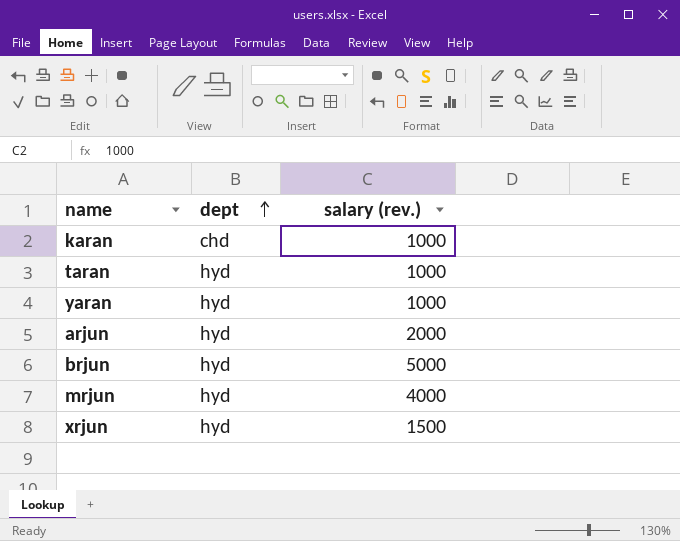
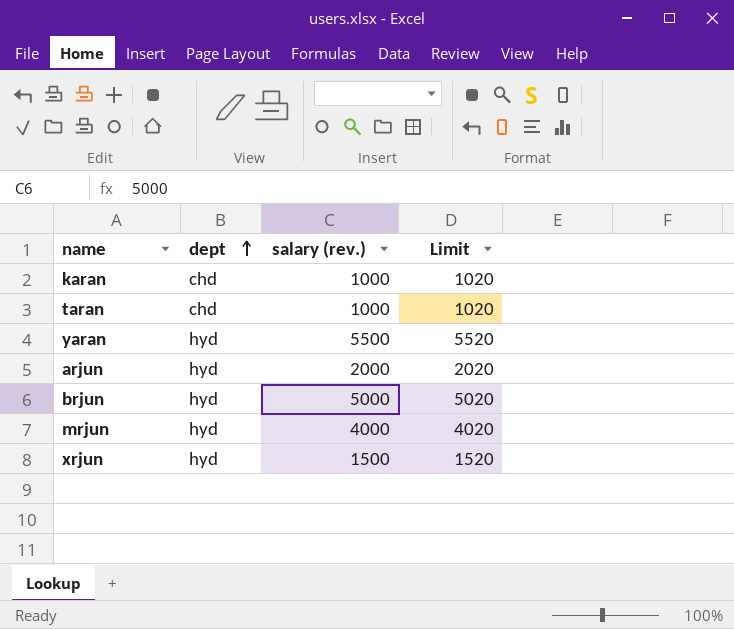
column Limit | formula: none -> [salary (rev.)] + 20
taran | dept: hyd -> chd
yaran | salary (rev.): 1000 -> 5500

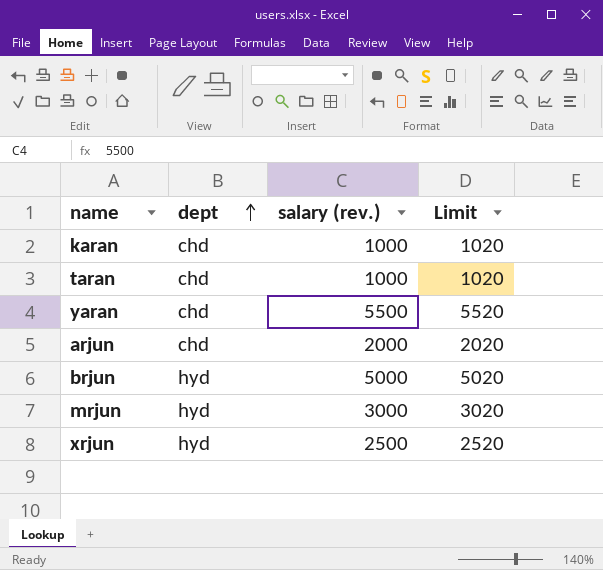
yaran | dept: hyd -> chd
arjun | dept: hyd -> chd
mrjun | salary (rev.): 4000 -> 3000
mrjun | Limit: 4020 -> 3020
xrjun | salary (rev.): 1500 -> 2500
xrjun | Limit: 1520 -> 2520

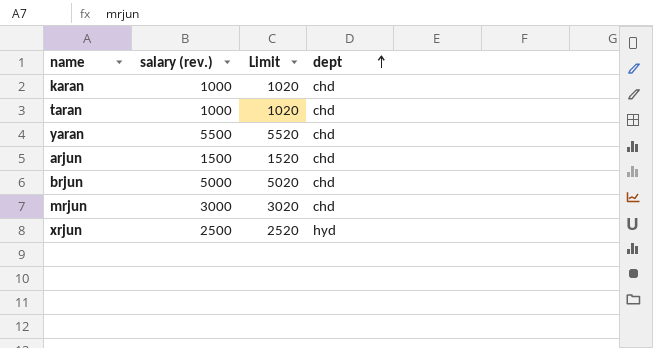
column dept | position: 2 -> 4
arjun | salary (rev.): 2000 -> 1500
arjun | Limit: 2020 -> 1520
brjun | dept: hyd -> chd
mrjun | dept: hyd -> chd

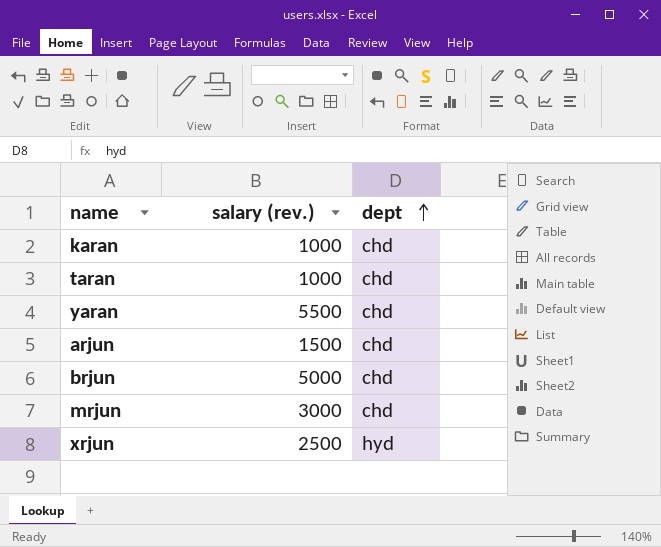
column Limit | formula: [salary (rev.)] + 20 -> none

